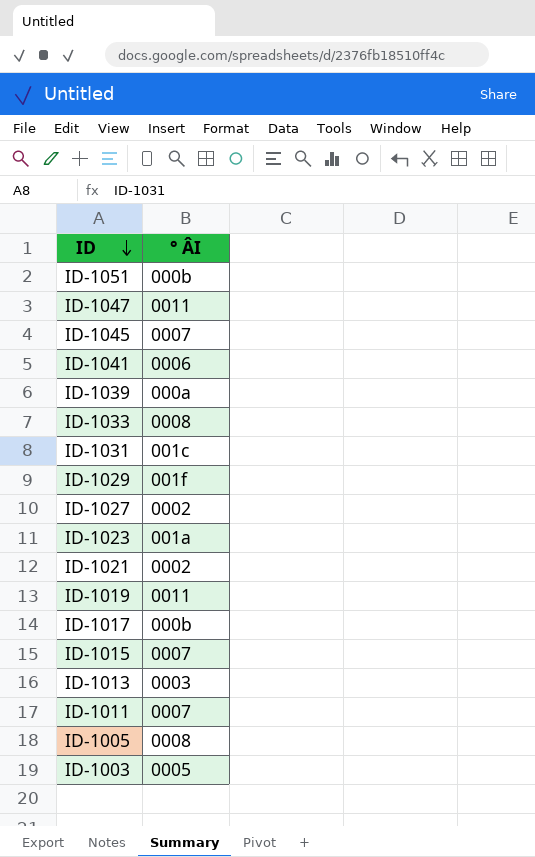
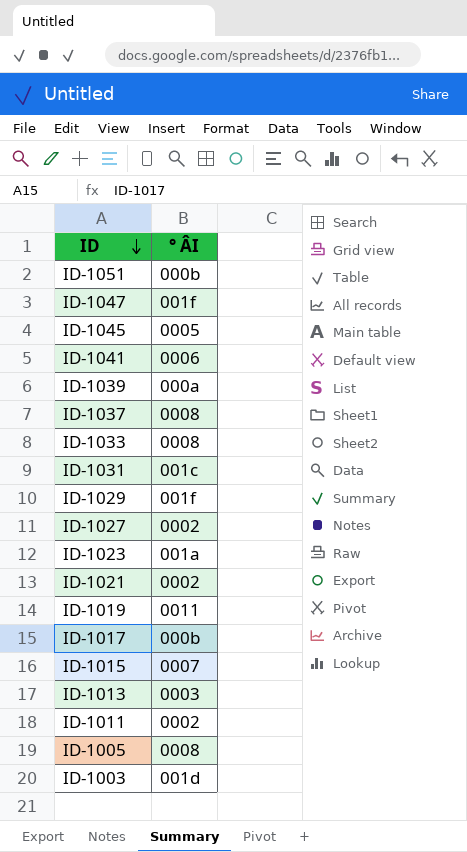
ID-1047 | ° ÂI: 0011 -> 001f
ID-1045 | ° ÂI: 0007 -> 0005
row ID-1037: none -> 0008
ID-1011 | ° ÂI: 0007 -> 0002
ID-1003 | ° ÂI: 0005 -> 001d

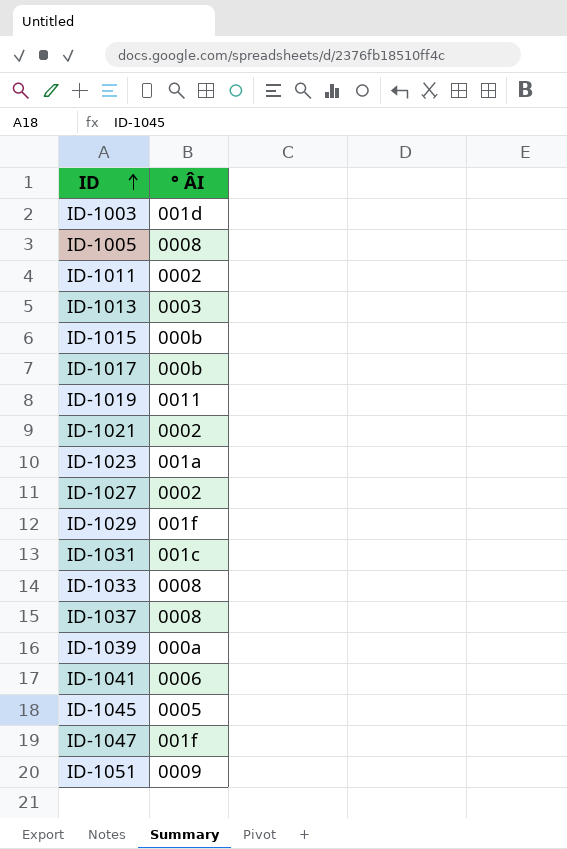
row order: ID descending -> ID ascending
ID-1015 | ° ÂI: 0007 -> 000b
ID-1051 | ° ÂI: 000b -> 0009

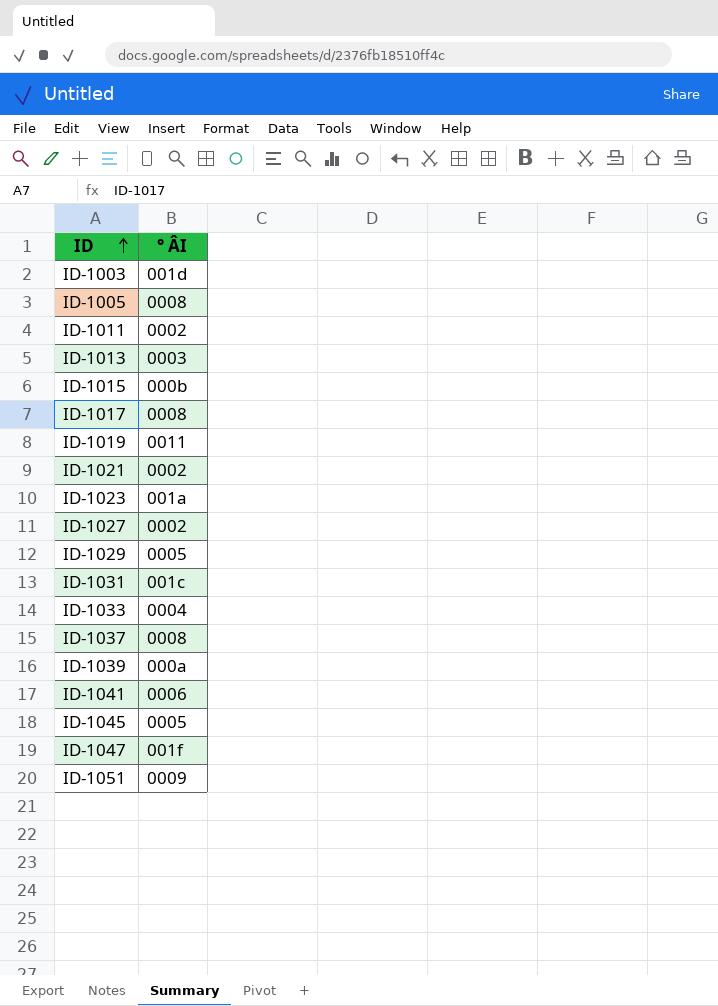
ID-1017 | ° ÂI: 000b -> 0008
ID-1029 | ° ÂI: 001f -> 0005
ID-1033 | ° ÂI: 0008 -> 0004

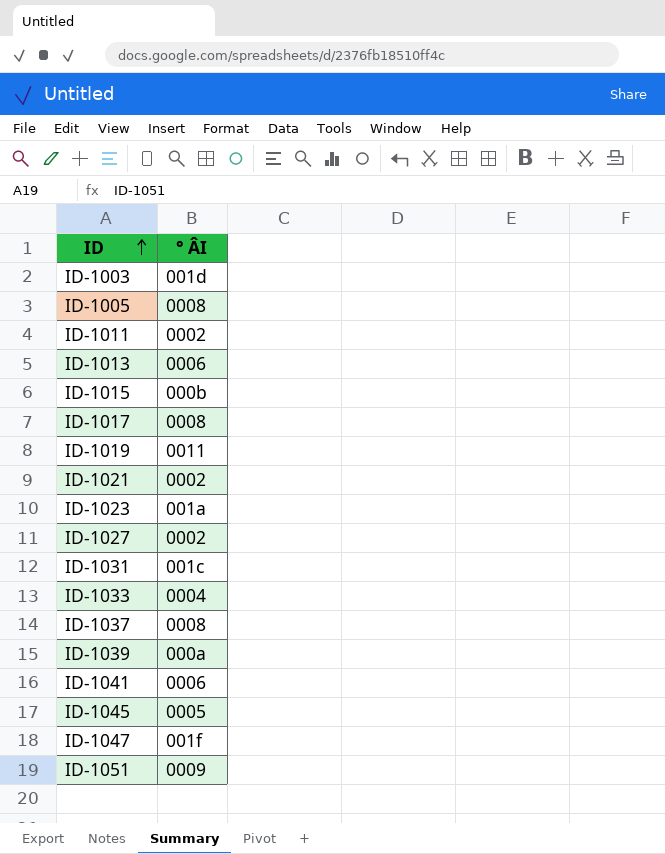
row ID-1029: 0005 -> none
ID-1013 | ° ÂI: 0003 -> 0006

